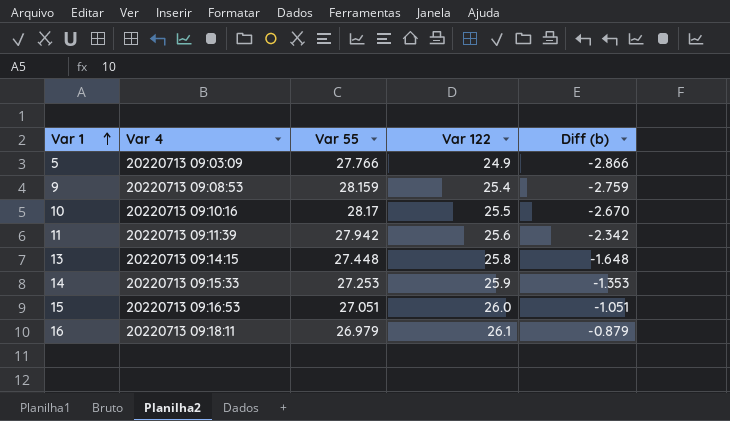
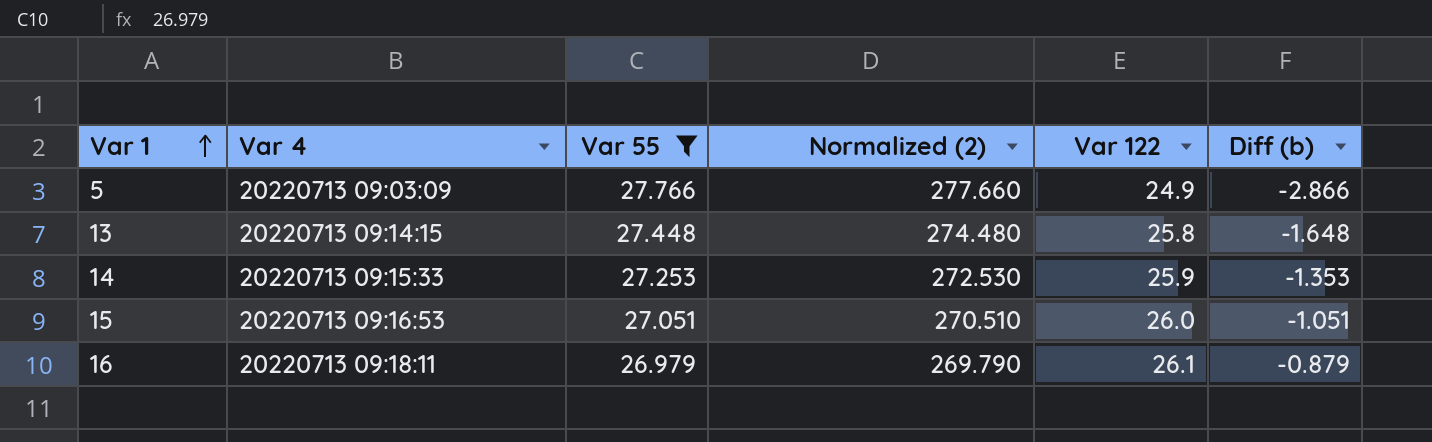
filter: none -> Var 55 <= 27.766
column Normalized (2) | formula: none -> [Var 55] * 10

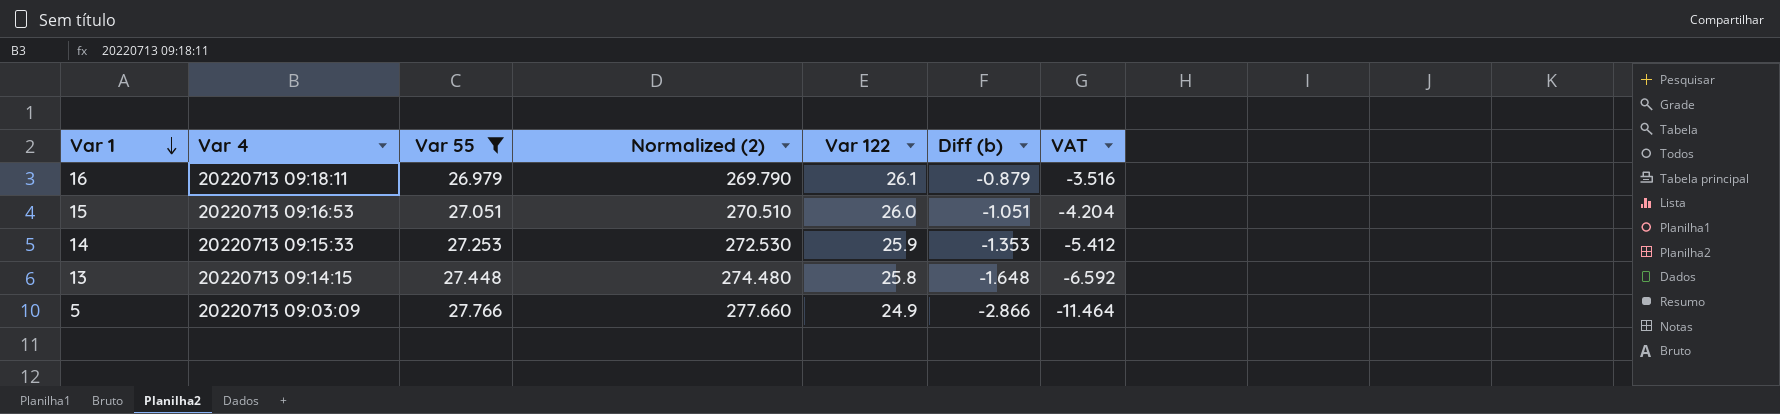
row order: Var 1 ascending -> Var 1 descending
column VAT | formula: none -> [Diff (b)] * 4

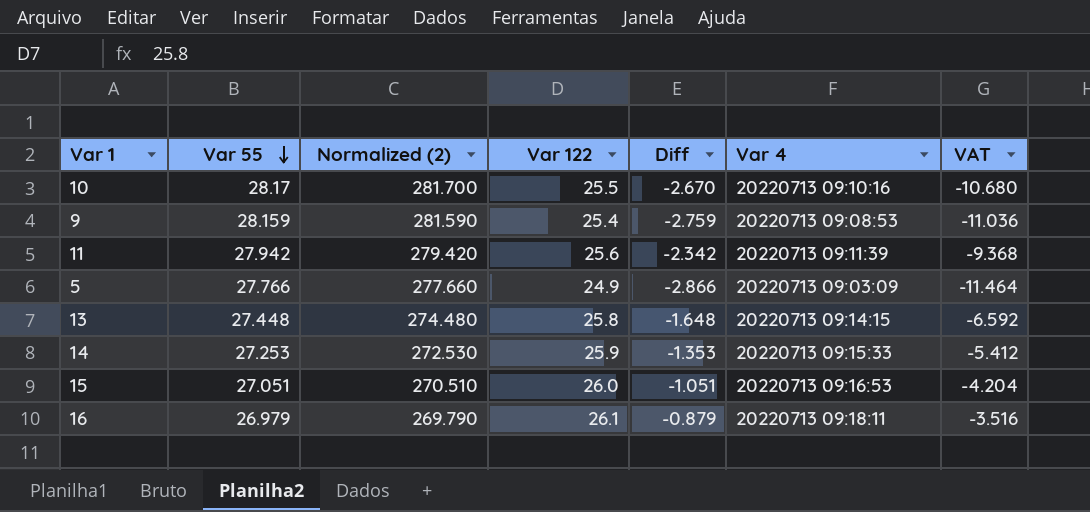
filter: Var 55 <= 27.766 -> none
row order: Var 1 descending -> Var 55 descending
column name: Diff (b) -> Diff
column Var 4 | position: 2 -> 6

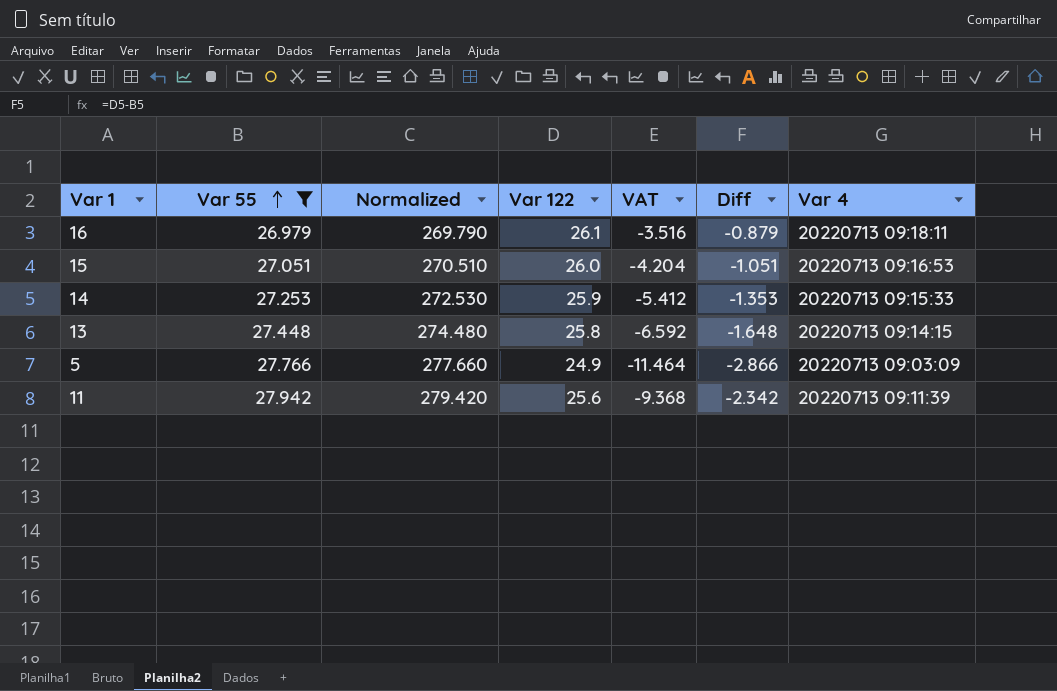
filter: none -> Var 55 <= 27.942
row order: Var 55 descending -> Var 55 ascending
column name: Normalized (2) -> Normalized
column VAT | position: 7 -> 5

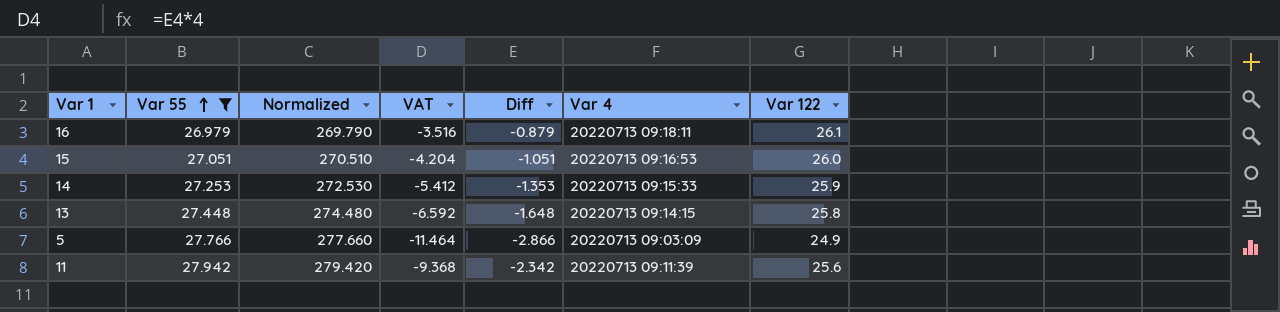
column Var 122 | position: 4 -> 7

